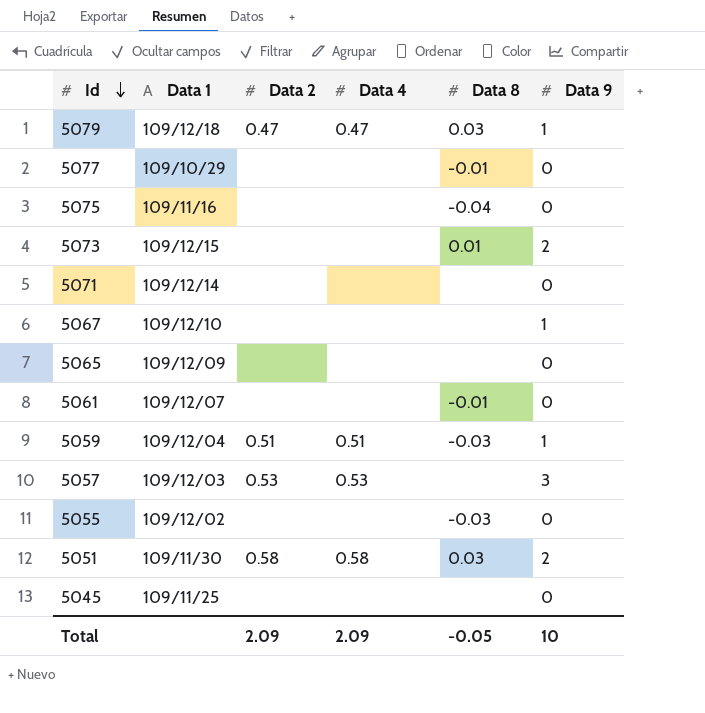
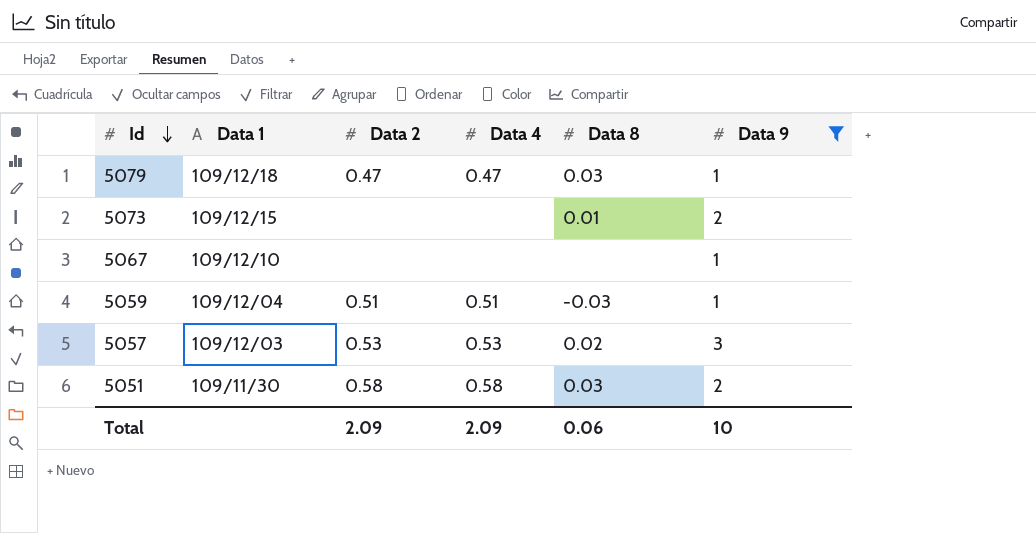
filter: none -> Data 9 != 0
5057 | Data 8: none -> 0.02
Total | Data 8: -0.05 -> 0.06

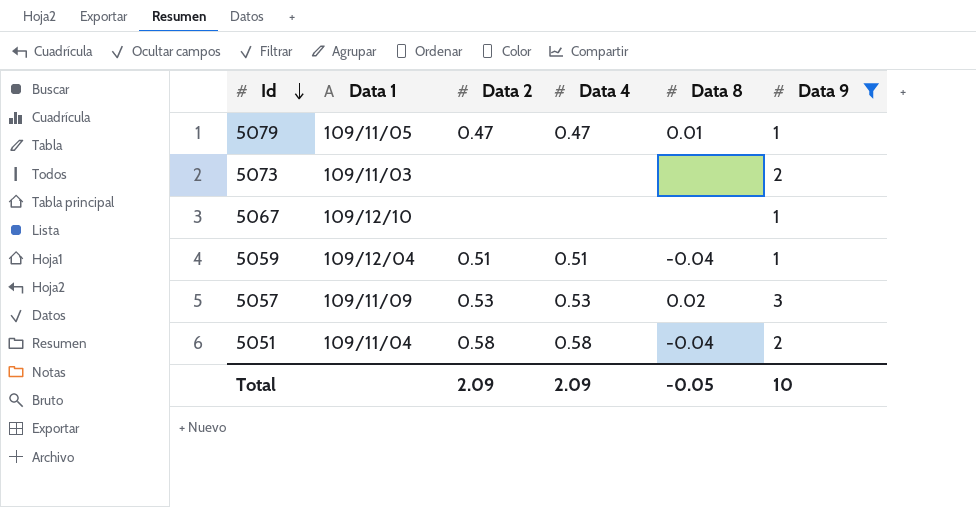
5079 | Data 1: 109/12/18 -> 109/11/05
5079 | Data 8: 0.03 -> 0.01
5073 | Data 1: 109/12/15 -> 109/11/03
5073 | Data 8: 0.01 -> none
5059 | Data 8: -0.03 -> -0.04
5057 | Data 1: 109/12/03 -> 109/11/09
5051 | Data 1: 109/11/30 -> 109/11/04
5051 | Data 8: 0.03 -> -0.04
Total | Data 8: 0.06 -> -0.05

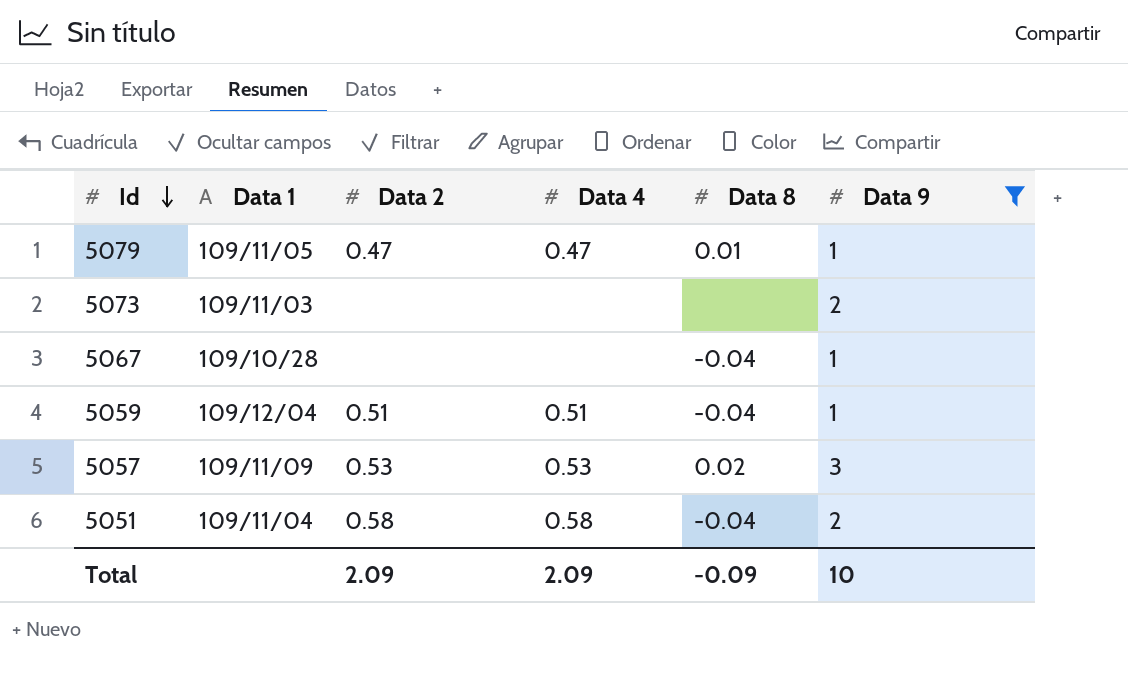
5067 | Data 1: 109/12/10 -> 109/10/28
5067 | Data 8: none -> -0.04
Total | Data 8: -0.05 -> -0.09

